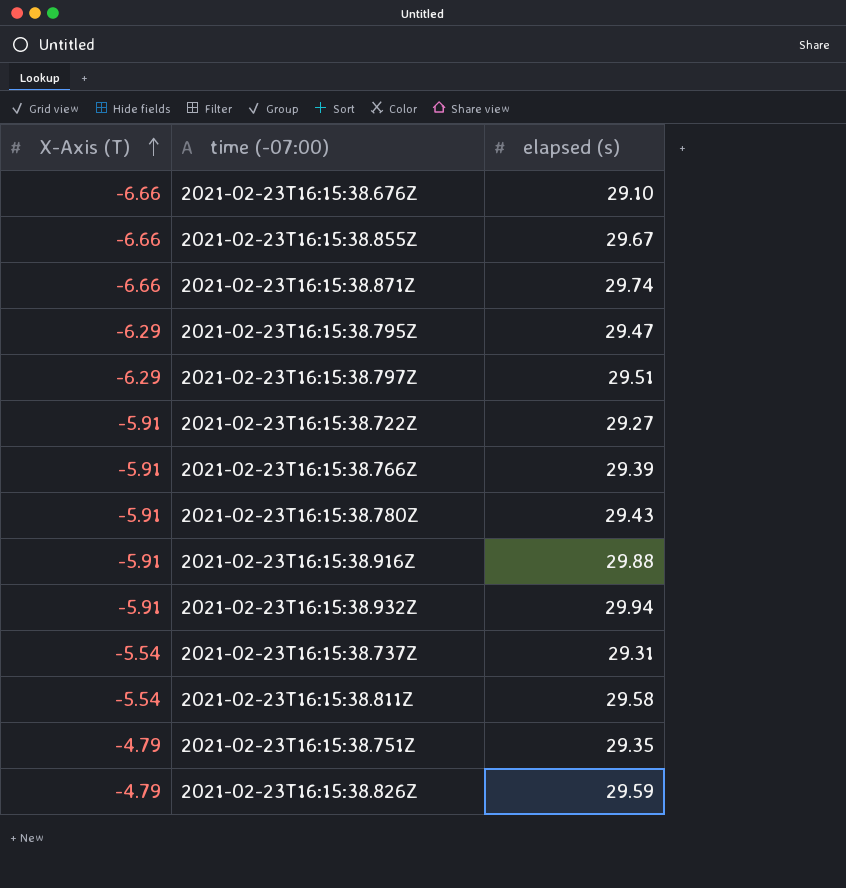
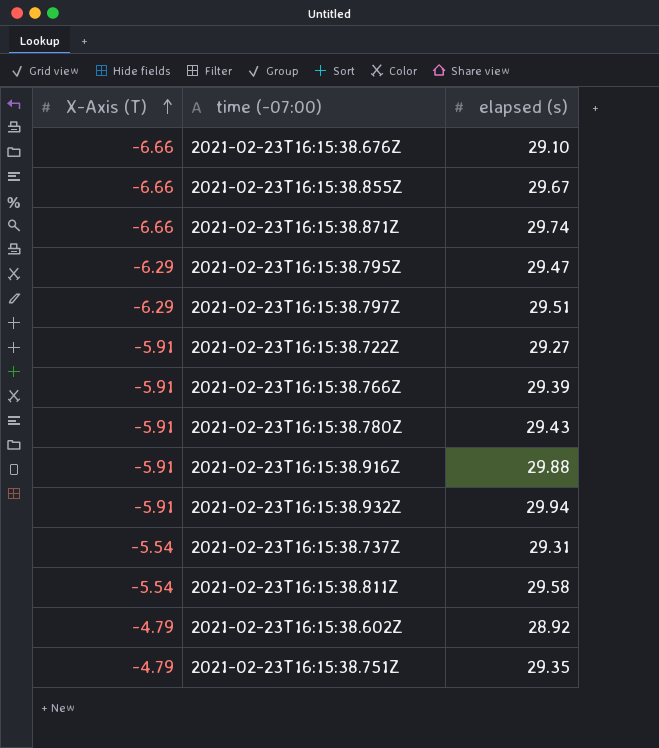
row 2021-02-23T16:15:38.826Z: -4.79 | 29.59 -> none
row 2021-02-23T16:15:38.602Z: none -> -4.79 | 28.92

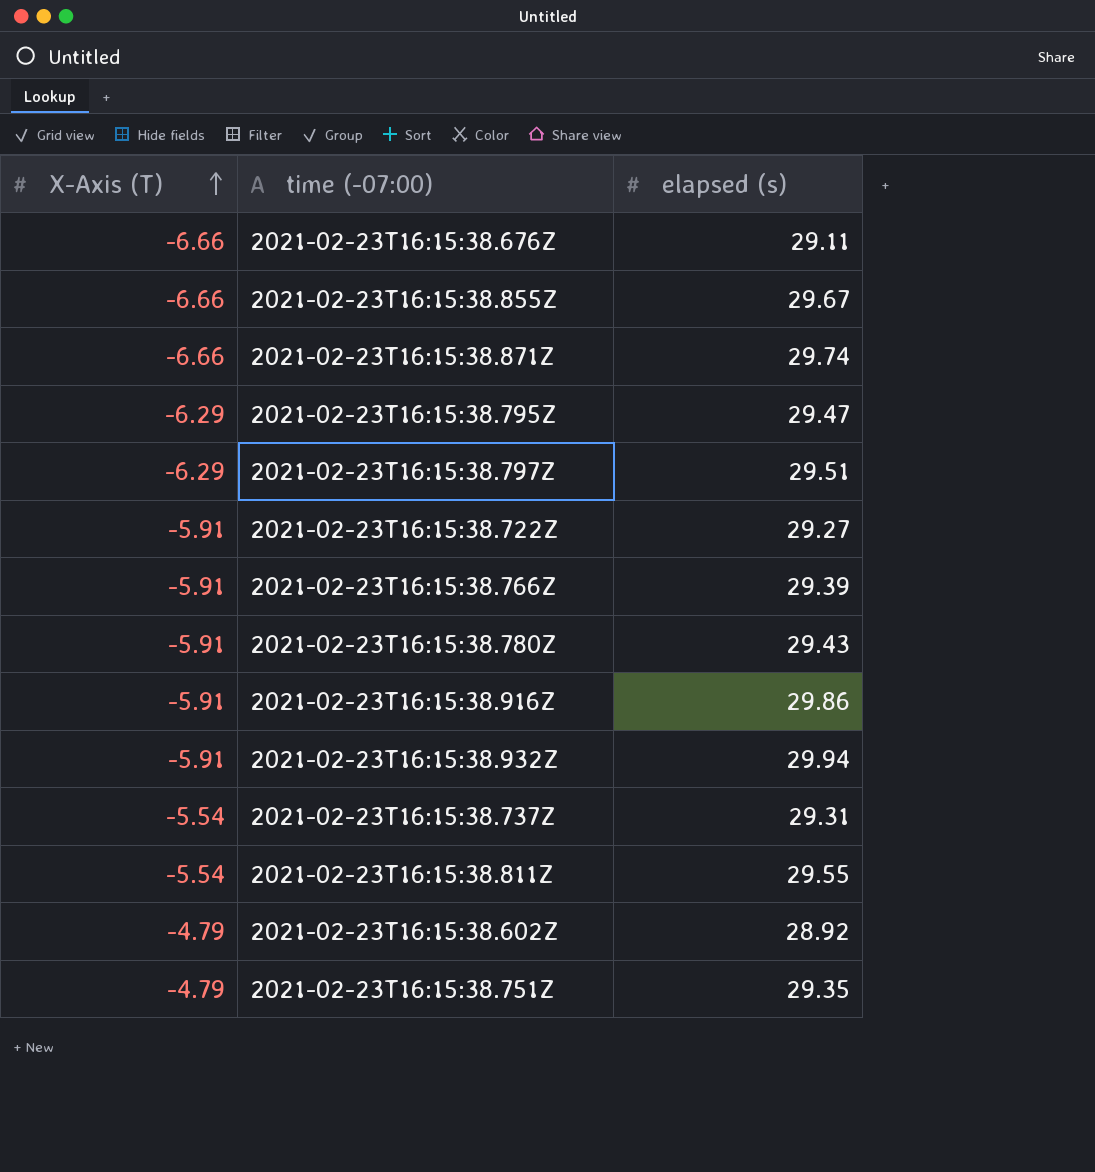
2021-02-23T16:15:38.676Z | elapsed (s): 29.10 -> 29.11
2021-02-23T16:15:38.916Z | elapsed (s): 29.88 -> 29.86
2021-02-23T16:15:38.811Z | elapsed (s): 29.58 -> 29.55

